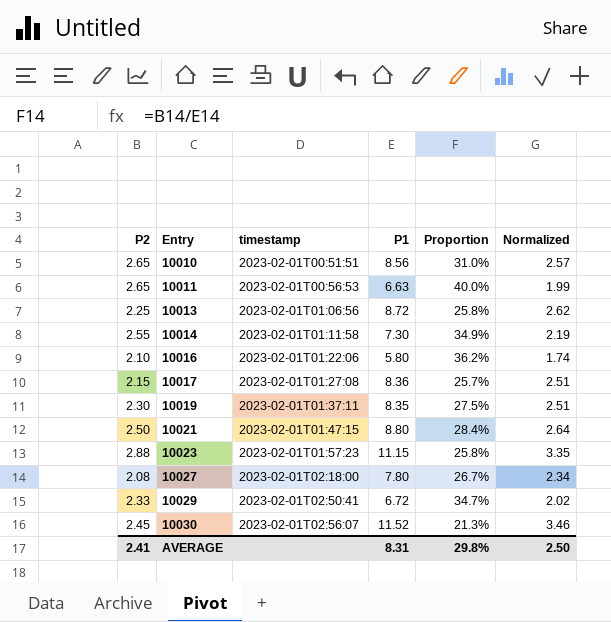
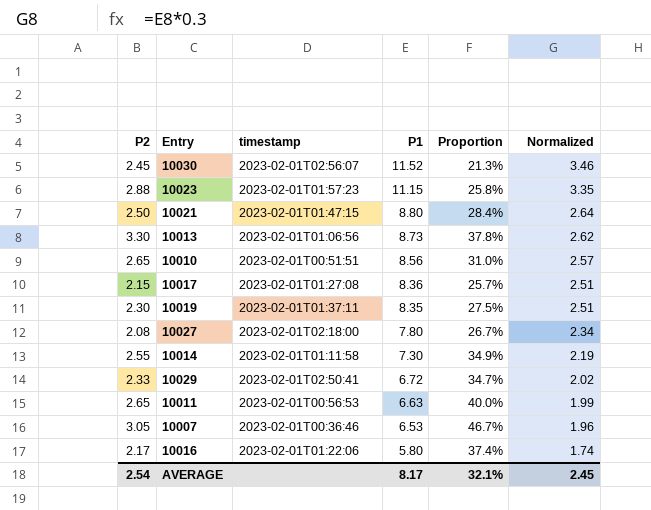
row order: Entry ascending -> P1 descending
10013 | P2: 2.25 -> 3.30
10013 | P1: 8.72 -> 8.73
10013 | Proportion: 25.8% -> 37.8%
row 10007: none -> 3.05 | 2023-02-01T00:36:46 | 6.53 | 46.7% | 1.96
10016 | P2: 2.10 -> 2.17
10016 | Proportion: 36.2% -> 37.4%
AVERAGE | P2: 2.41 -> 2.54
AVERAGE | P1: 8.31 -> 8.17
AVERAGE | Proportion: 29.8% -> 32.1%
AVERAGE | Normalized: 2.50 -> 2.45

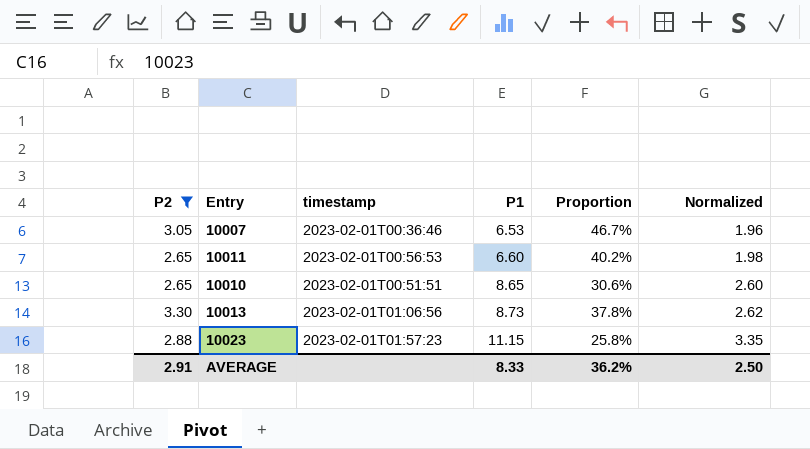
filter: none -> P2 >= 2.65
row order: P1 descending -> P1 ascending
10011 | P1: 6.63 -> 6.60
10011 | Proportion: 40.0% -> 40.2%
10011 | Normalized: 1.99 -> 1.98
10010 | P1: 8.56 -> 8.65
10010 | Proportion: 31.0% -> 30.6%
10010 | Normalized: 2.57 -> 2.60
AVERAGE | P2: 2.54 -> 2.91
AVERAGE | P1: 8.17 -> 8.33
AVERAGE | Proportion: 32.1% -> 36.2%
AVERAGE | Normalized: 2.45 -> 2.50

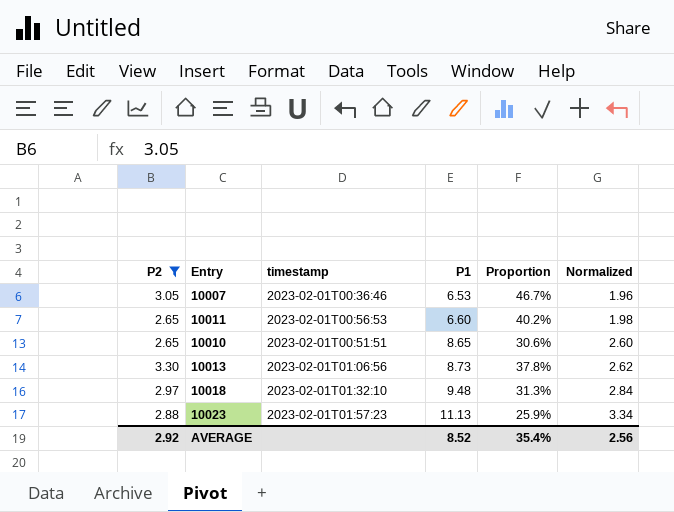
row 10018: none -> 2.97 | 2023-02-01T01:32:10 | 9.48 | 31.3% | 2.84
10023 | P1: 11.15 -> 11.13
10023 | Proportion: 25.8% -> 25.9%
10023 | Normalized: 3.35 -> 3.34
AVERAGE | P2: 2.91 -> 2.92
AVERAGE | P1: 8.33 -> 8.52
AVERAGE | Proportion: 36.2% -> 35.4%
AVERAGE | Normalized: 2.50 -> 2.56

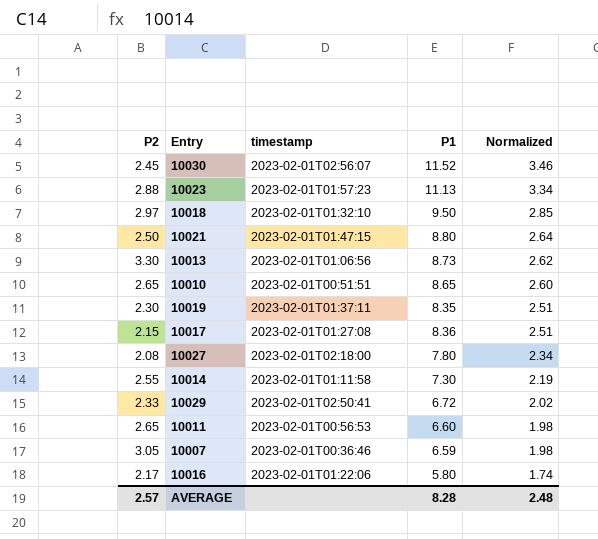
filter: P2 >= 2.65 -> none
row order: P1 ascending -> Normalized descending
column Proportion | formula: [P2] / [P1] -> none
10018 | P1: 9.48 -> 9.50
10018 | Normalized: 2.84 -> 2.85
10007 | P1: 6.53 -> 6.59
10007 | Normalized: 1.96 -> 1.98
AVERAGE | P2: 2.92 -> 2.57
AVERAGE | P1: 8.52 -> 8.28
AVERAGE | Normalized: 2.56 -> 2.48

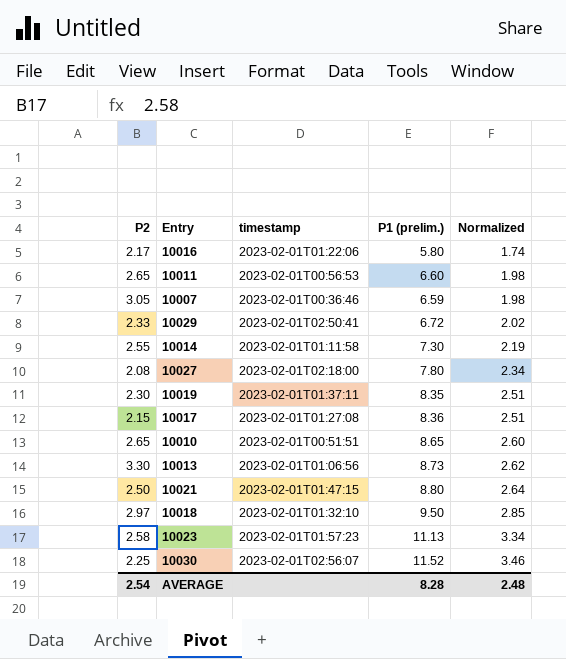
row order: Normalized descending -> Normalized ascending
column name: P1 -> P1 (prelim.)
10023 | P2: 2.88 -> 2.58
10030 | P2: 2.45 -> 2.25
AVERAGE | P2: 2.57 -> 2.54

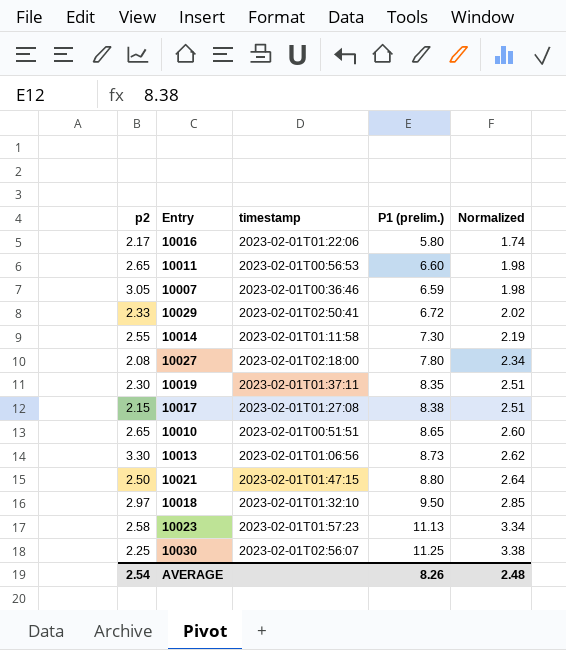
column name: P2 -> p2
10017 | P1 (prelim.): 8.36 -> 8.38
10030 | P1 (prelim.): 11.52 -> 11.25
10030 | Normalized: 3.46 -> 3.38
AVERAGE | P1 (prelim.): 8.28 -> 8.26

